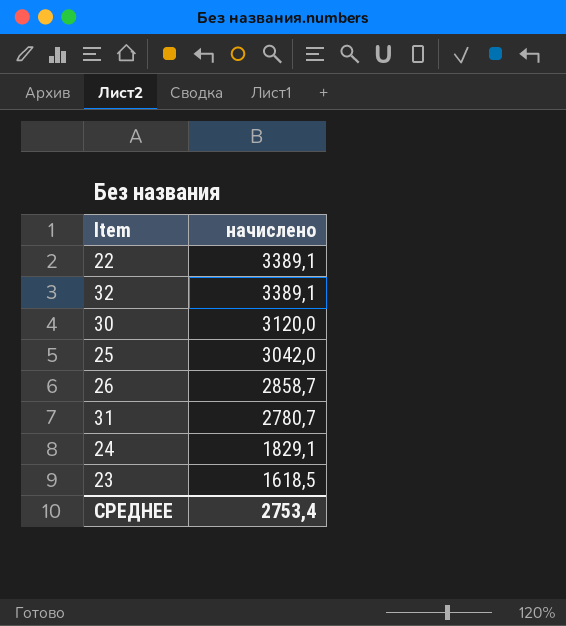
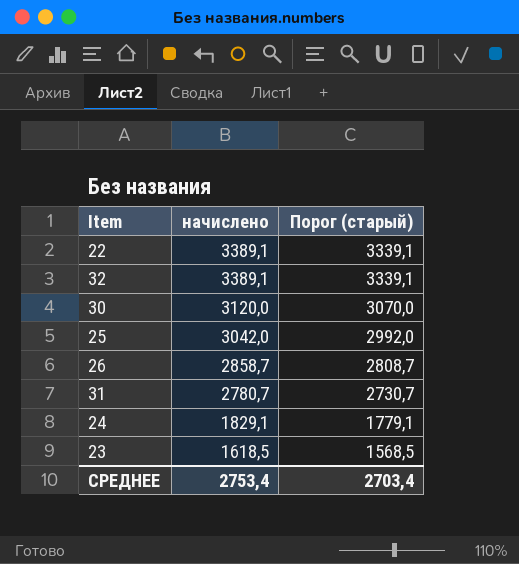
column Порог (старый) | formula: none -> [начислено] - 50

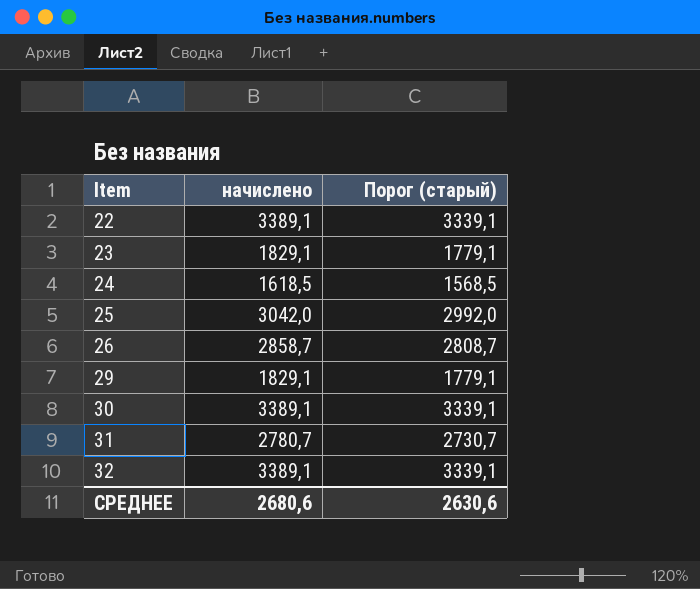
row order: начислено descending -> Item ascending
23 | начислено: 1618,5 -> 1829,1
23 | Порог (старый): 1568,5 -> 1779,1
24 | начислено: 1829,1 -> 1618,5
24 | Порог (старый): 1779,1 -> 1568,5
row 29: none -> 1829,1 | 1779,1
30 | начислено: 3120,0 -> 3389,1
30 | Порог (старый): 3070,0 -> 3339,1
СРЕДНЕЕ | начислено: 2753,4 -> 2680,6
СРЕДНЕЕ | Порог (старый): 2703,4 -> 2630,6

